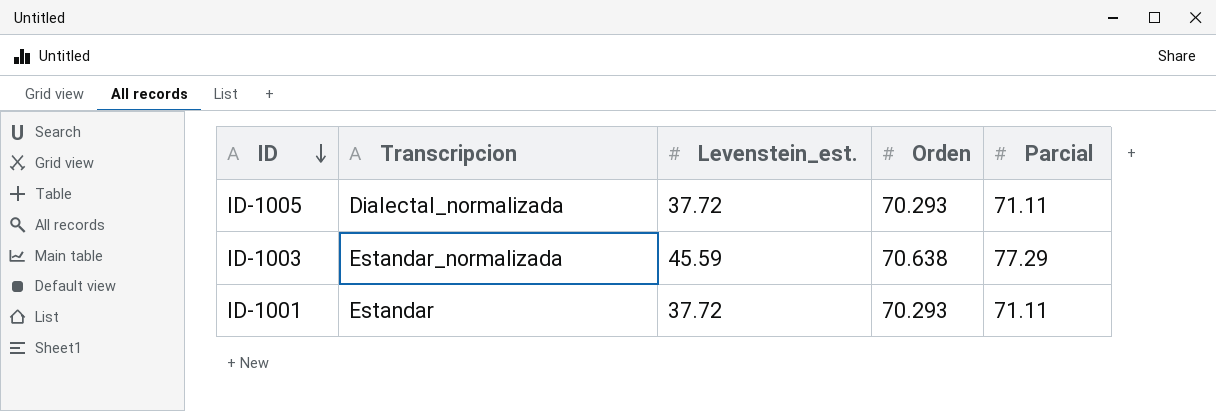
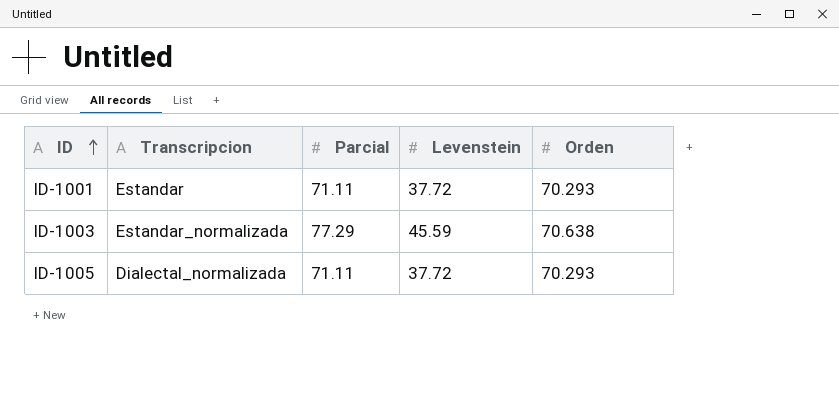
row order: ID descending -> ID ascending
column Parcial | position: 5 -> 3
column name: Levenstein_est. -> Levenstein

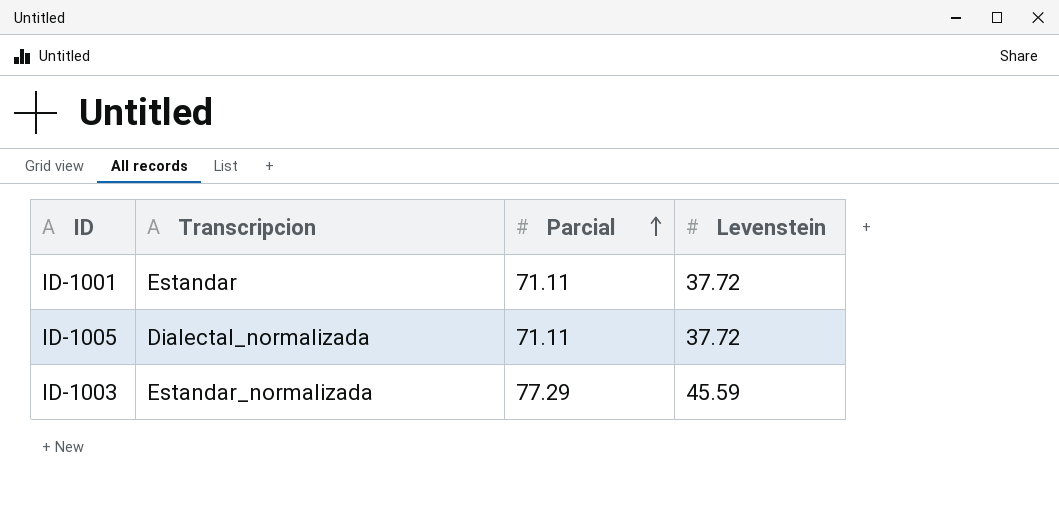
row order: ID ascending -> Parcial ascending
column Orden | position: 5 -> none

